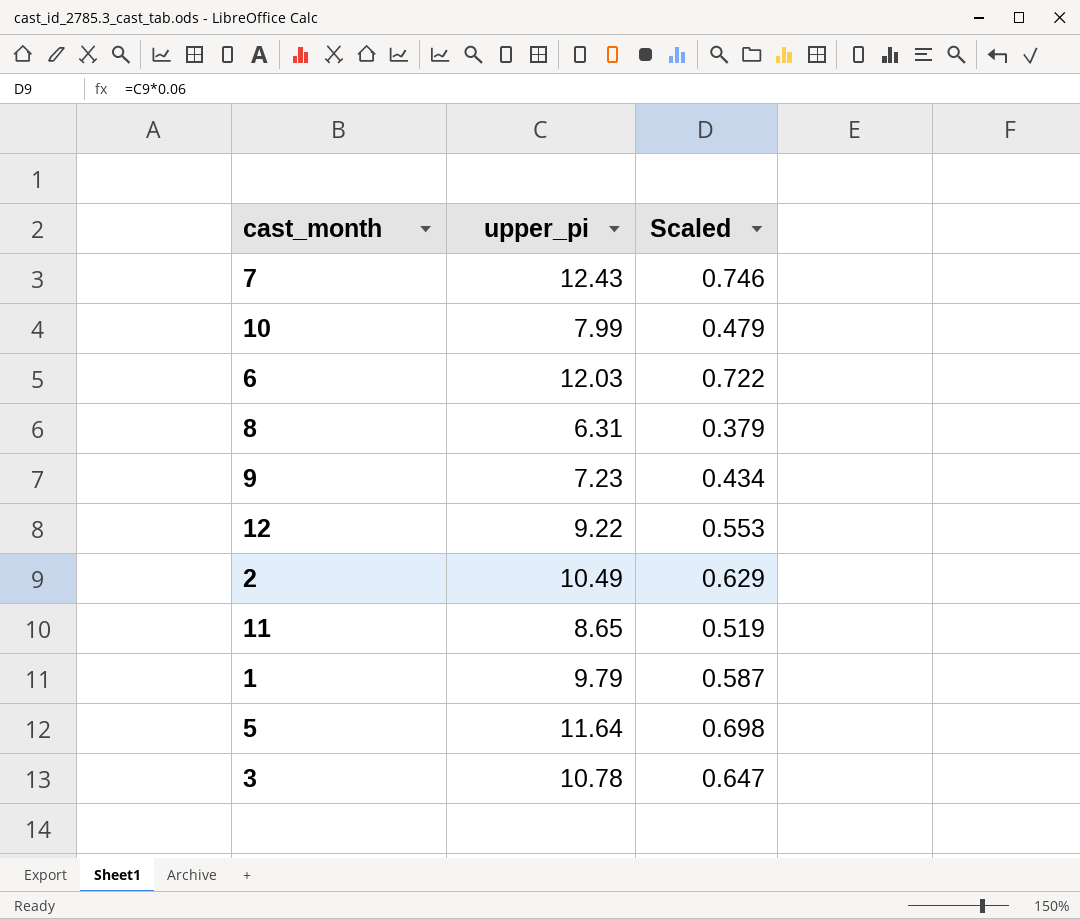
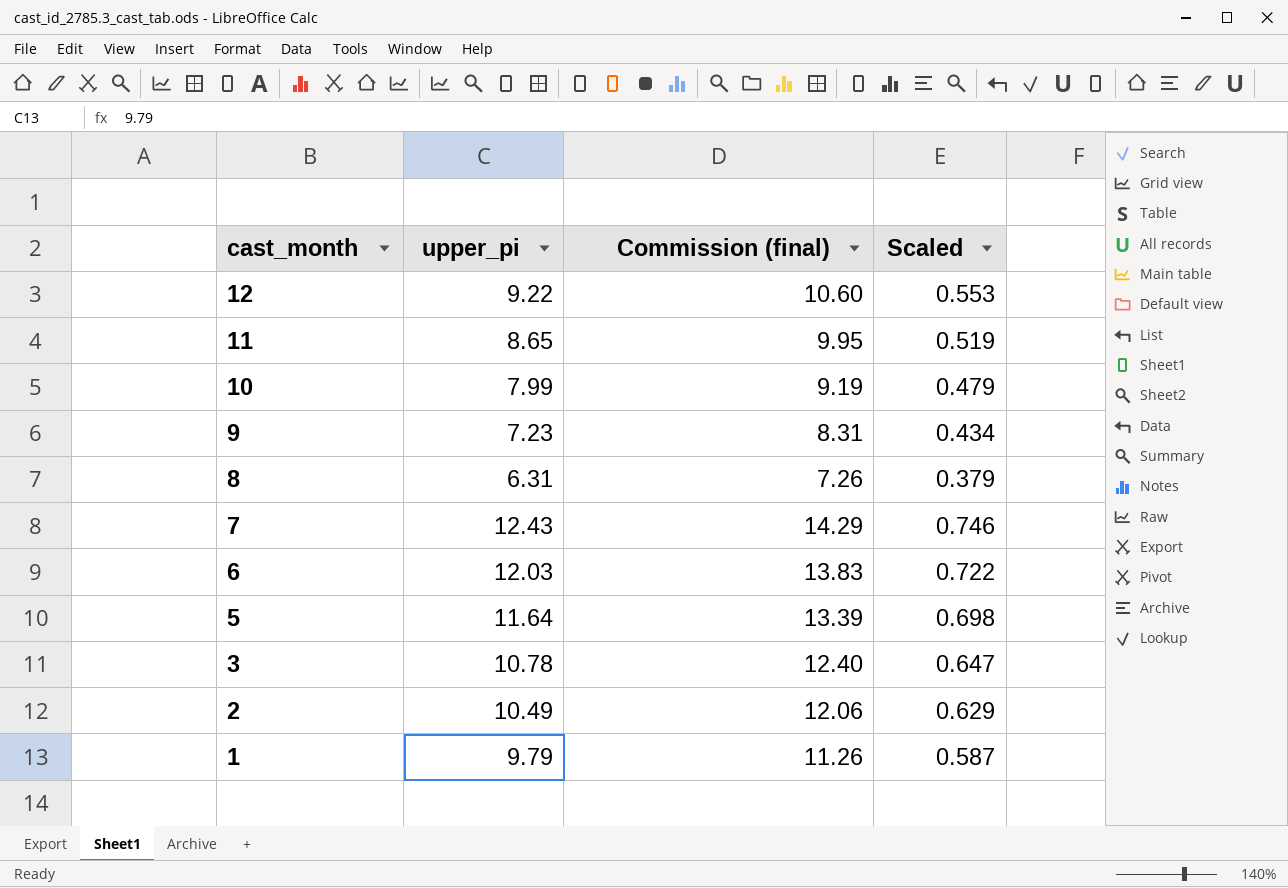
row order: none -> cast_month descending
column Commission (final) | formula: none -> [upper_pi] * 1.15

